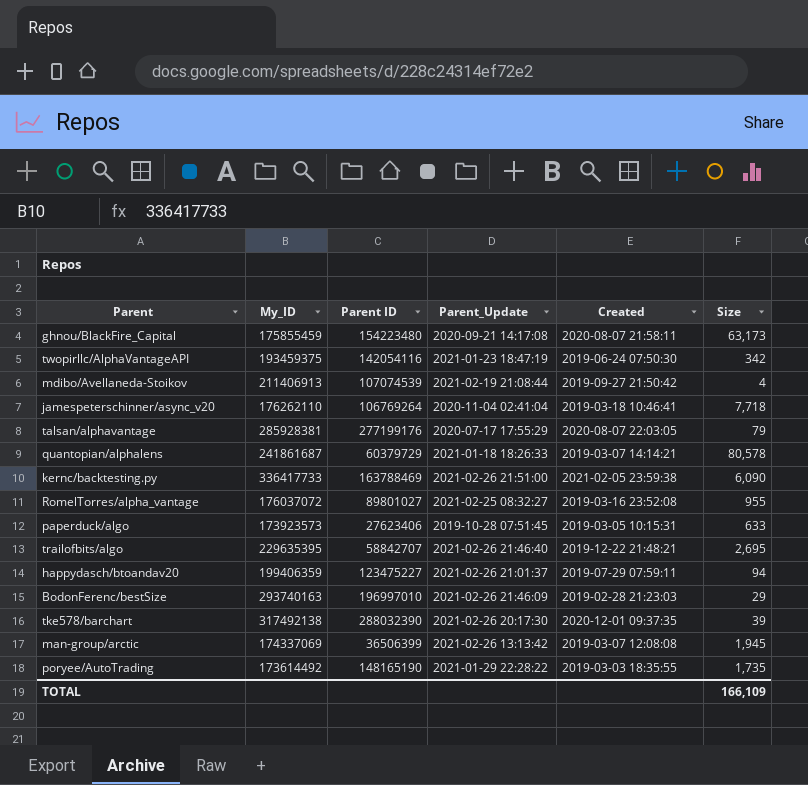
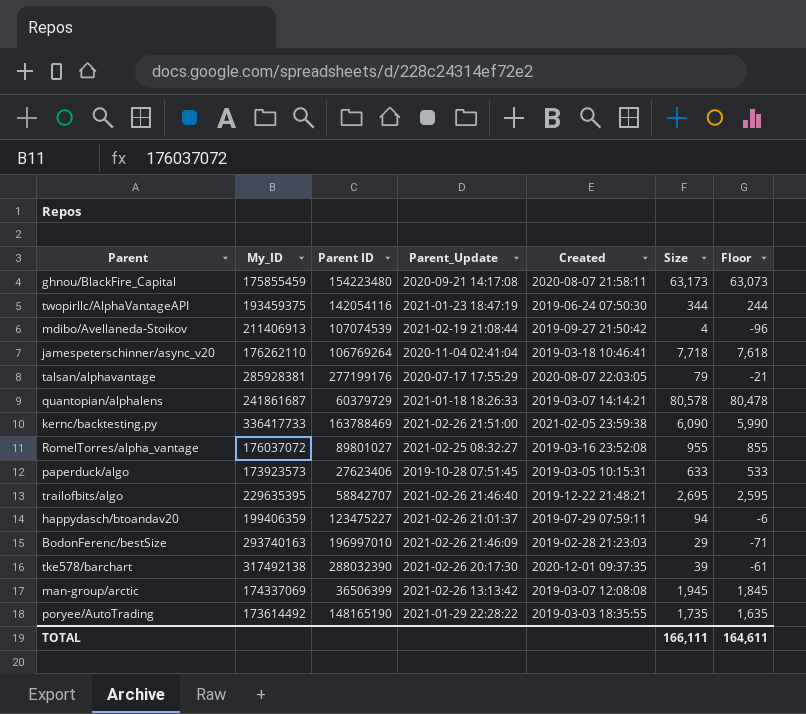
column Floor | formula: none -> [Size] - 100
twopirllc/AlphaVantageAPI | Size: 342 -> 344
TOTAL | Size: 166,109 -> 166,111

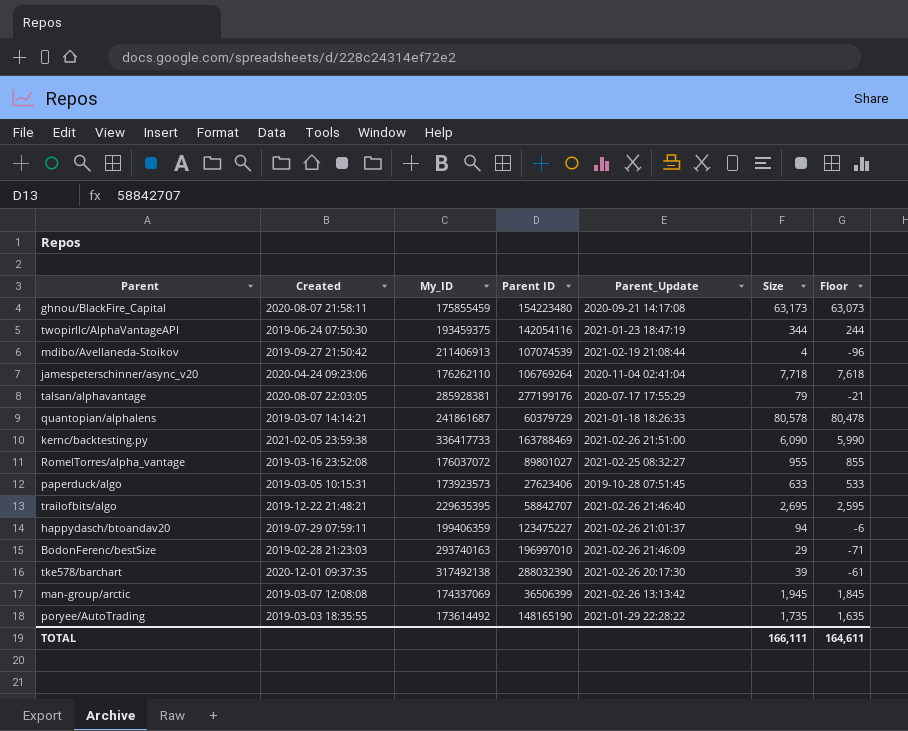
column Created | position: 5 -> 2
jamespeterschinner/async_v20 | Created: 2019-03-18 10:46:41 -> 2020-04-24 09:23:06

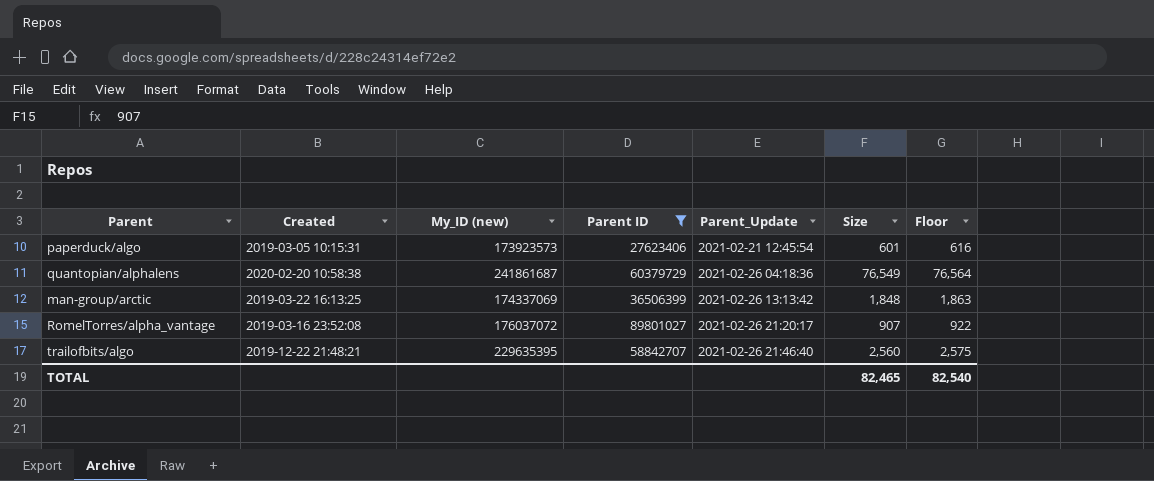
filter: none -> Parent ID <= 89801027
row order: none -> Parent_Update ascending
column name: My_ID -> My_ID (new)
column Floor | formula: [Size] - 100 -> [Size] + 15
paperduck/algo | Parent_Update: 2019-10-28 07:51:45 -> 2021-02-21 12:45:54
paperduck/algo | Size: 633 -> 601
quantopian/alphalens | Created: 2019-03-07 14:14:21 -> 2020-02-20 10:58:38
quantopian/alphalens | Parent_Update: 2021-01-18 18:26:33 -> 2021-02-26 04:18:36
quantopian/alphalens | Size: 80,578 -> 76,549
man-group/arctic | Created: 2019-03-07 12:08:08 -> 2019-03-22 16:13:25
man-group/arctic | Size: 1,945 -> 1,848
RomelTorres/alpha_vantage | Parent_Update: 2021-02-25 08:32:27 -> 2021-02-26 21:20:17
RomelTorres/alpha_vantage | Size: 955 -> 907
trailofbits/algo | Size: 2,695 -> 2,560
TOTAL | Size: 166,111 -> 82,465
TOTAL | Floor: 164,611 -> 82,540

